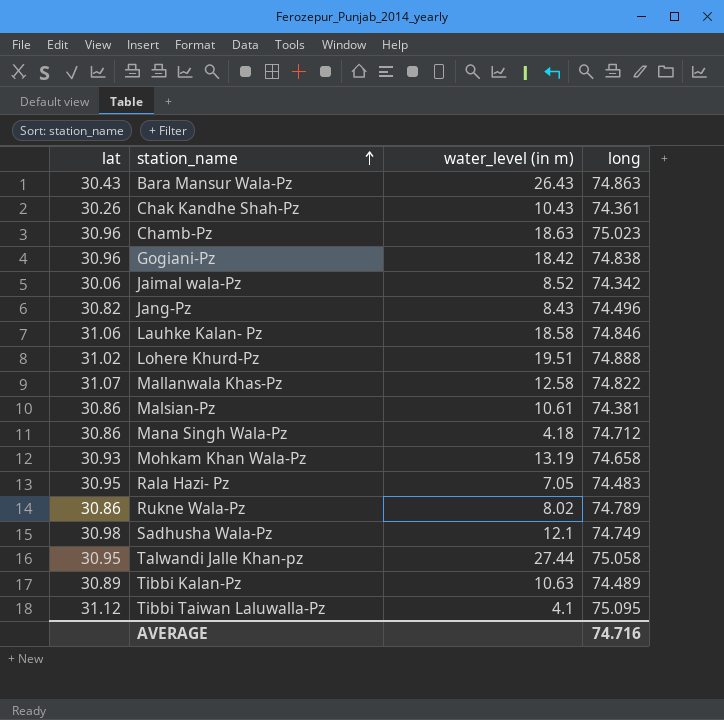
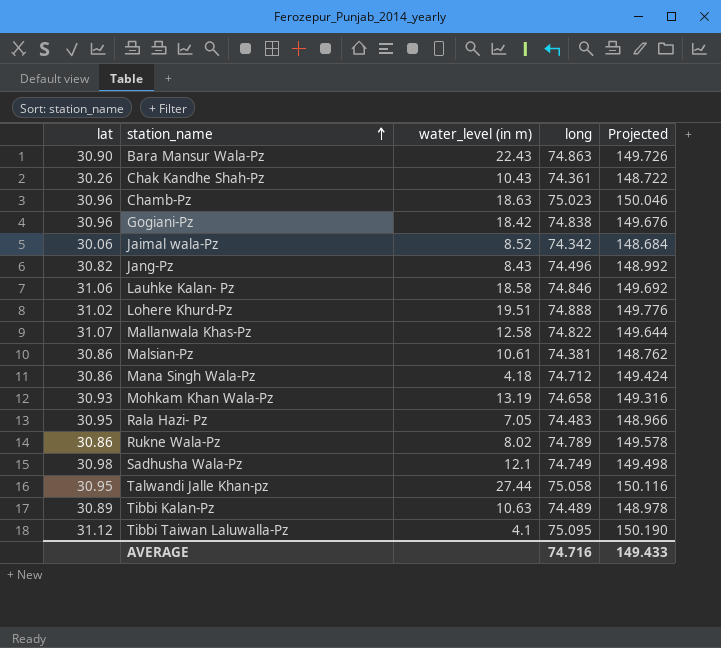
column Projected | formula: none -> [long] * 2
Bara Mansur Wala-Pz | lat: 30.43 -> 30.90
Bara Mansur Wala-Pz | water_level (in m): 26.43 -> 22.43

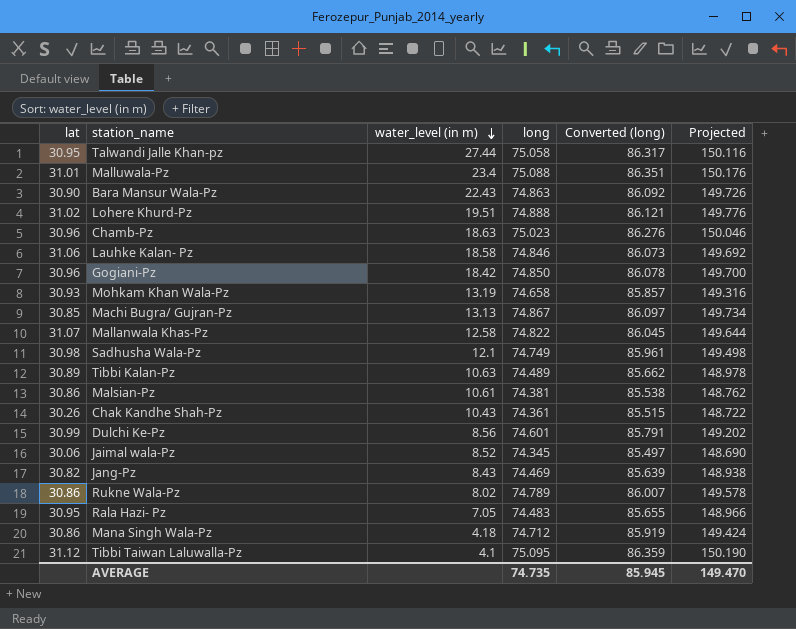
row order: station_name ascending -> water_level (in m) descending
column Converted (long) | formula: none -> [long] * 1.15
row Malluwala-Pz: none -> 31.01 | 23.4 | 75.088 | 86.351 | 150.176
Gogiani-Pz | long: 74.838 -> 74.850
Gogiani-Pz | Projected: 149.676 -> 149.700
row Machi Bugra/ Gujran-Pz: none -> 30.85 | 13.13 | 74.867 | 86.097 | 149.734
row Dulchi Ke-Pz: none -> 30.99 | 8.56 | 74.601 | 85.791 | 149.202
Jaimal wala-Pz | long: 74.342 -> 74.345
Jaimal wala-Pz | Projected: 148.684 -> 148.690
Jang-Pz | long: 74.496 -> 74.469
Jang-Pz | Projected: 148.992 -> 148.938
AVERAGE | long: 74.716 -> 74.735
AVERAGE | Projected: 149.433 -> 149.470

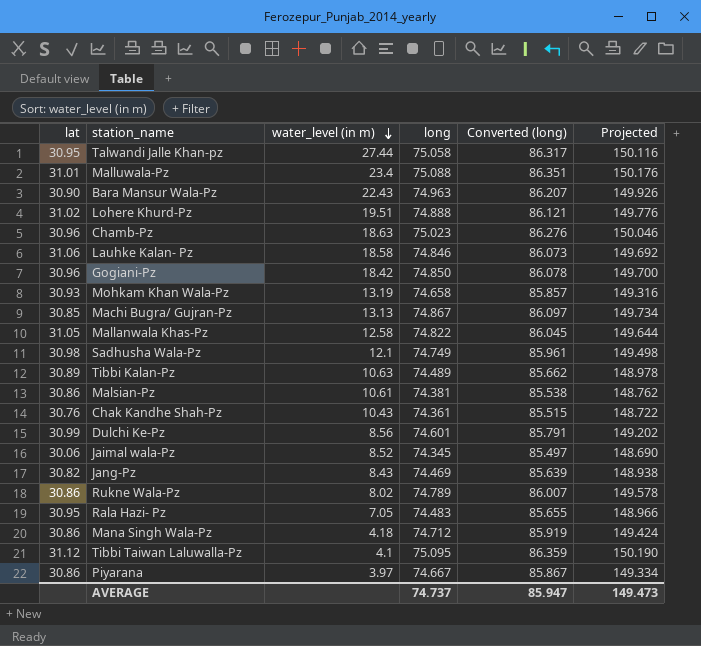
Bara Mansur Wala-Pz | long: 74.863 -> 74.963
Bara Mansur Wala-Pz | Converted (long): 86.092 -> 86.207
Bara Mansur Wala-Pz | Projected: 149.726 -> 149.926
Mallanwala Khas-Pz | lat: 31.07 -> 31.05
Chak Kandhe Shah-Pz | lat: 30.26 -> 30.76
row Piyarana: none -> 30.86 | 3.97 | 74.667 | 85.867 | 149.334
AVERAGE | long: 74.735 -> 74.737
AVERAGE | Converted (long): 85.945 -> 85.947
AVERAGE | Projected: 149.470 -> 149.473

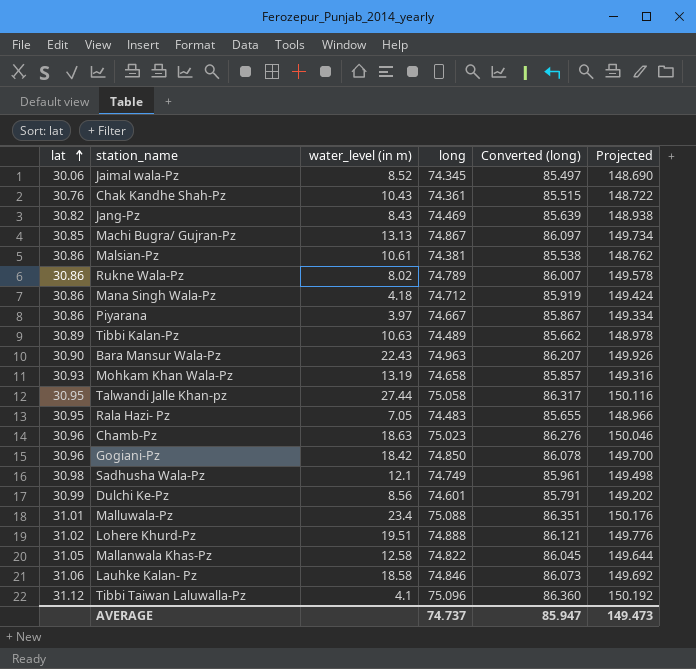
row order: water_level (in m) descending -> lat ascending
Tibbi Taiwan Laluwalla-Pz | long: 75.095 -> 75.096
Tibbi Taiwan Laluwalla-Pz | Converted (long): 86.359 -> 86.360
Tibbi Taiwan Laluwalla-Pz | Projected: 150.190 -> 150.192

